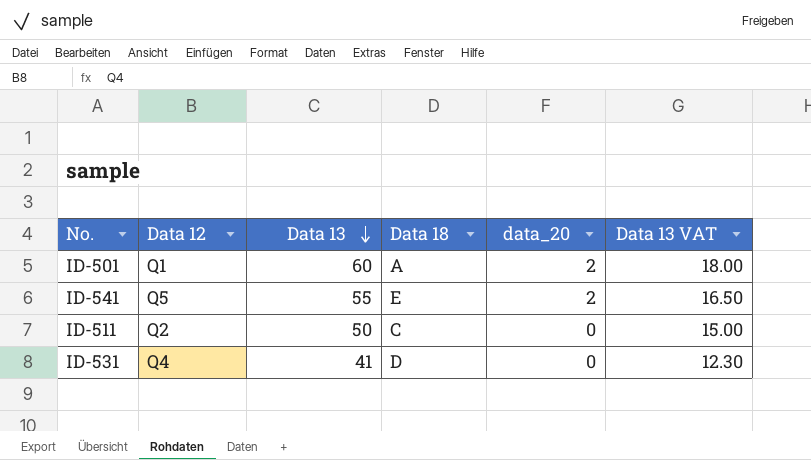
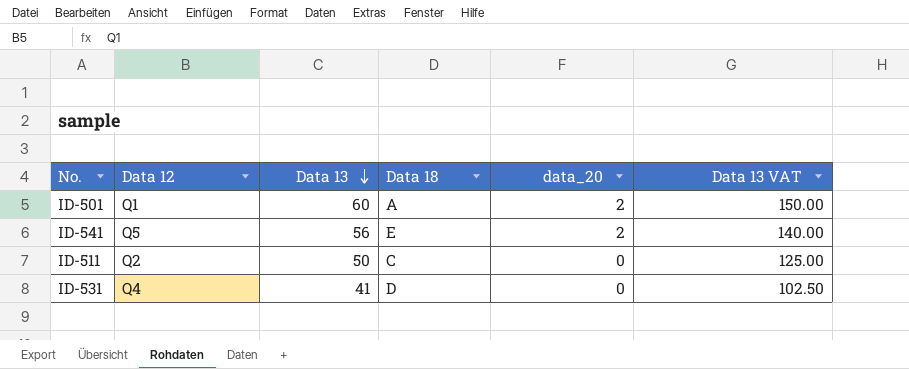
column Data 13 VAT | formula: [Data 13] * 0.3 -> [Data 13] * 2.5
ID-541 | Data 13: 55 -> 56

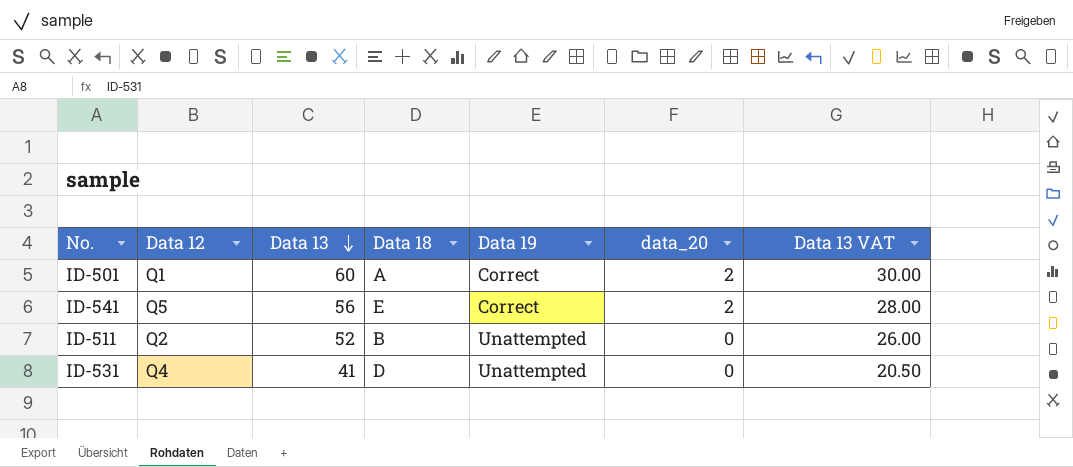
column Data 19 | position: none -> 5
column Data 13 VAT | formula: [Data 13] * 2.5 -> [Data 13] * 0.5
ID-511 | Data 13: 50 -> 52
ID-511 | Data 18: C -> B

